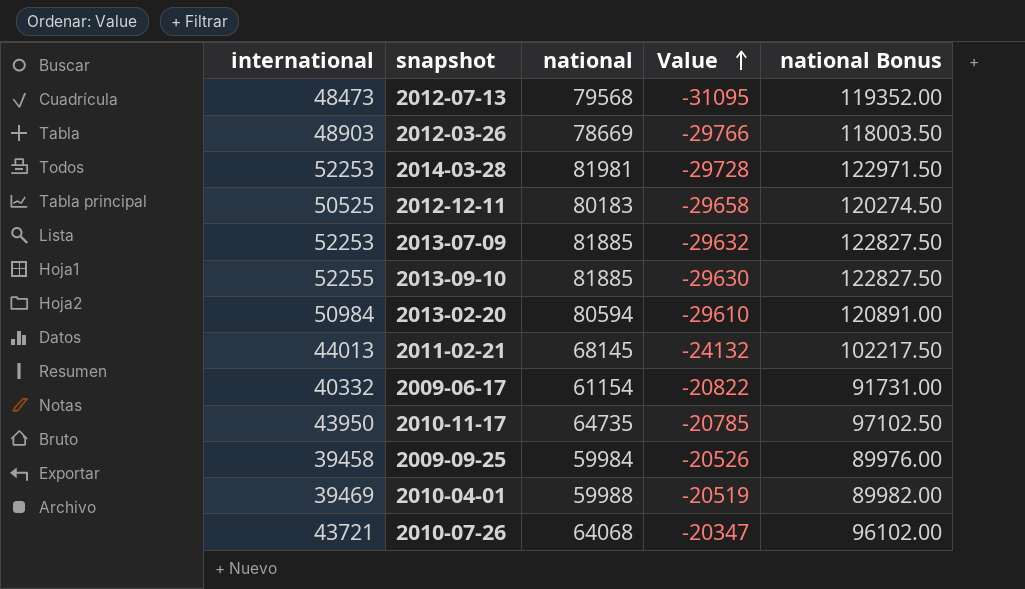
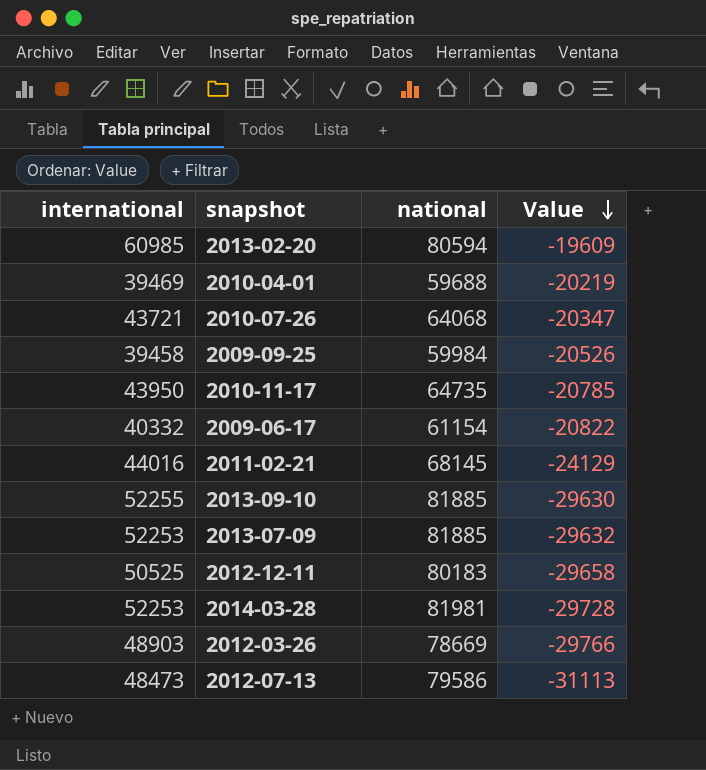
row order: Value ascending -> Value descending
column national Bonus | formula: [national] * 1.5 -> none
2013-02-20 | international: 50984 -> 60985
2013-02-20 | Value: -29610 -> -19609
2010-04-01 | national: 59988 -> 59688
2010-04-01 | Value: -20519 -> -20219
2011-02-21 | international: 44013 -> 44016
2011-02-21 | Value: -24132 -> -24129
2012-07-13 | national: 79568 -> 79586
2012-07-13 | Value: -31095 -> -31113

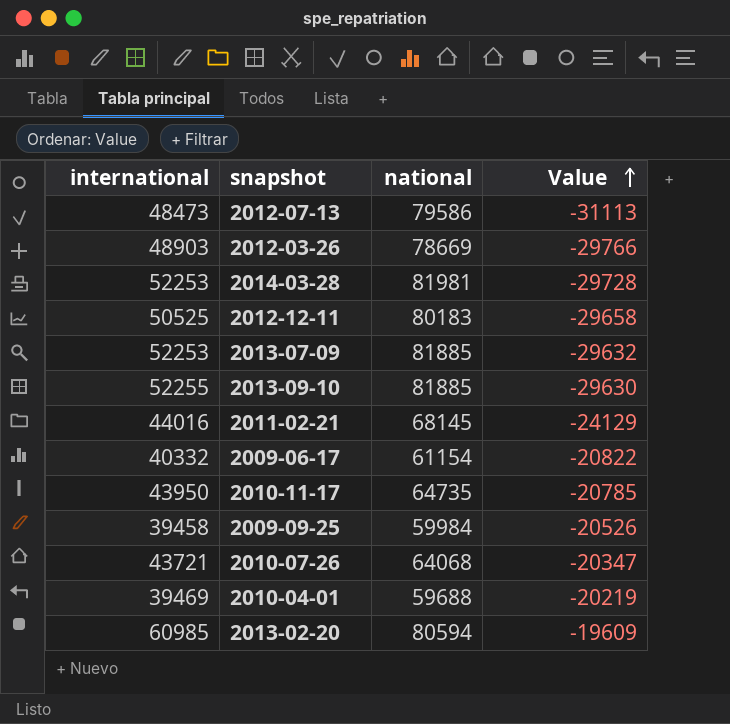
row order: Value descending -> Value ascending

